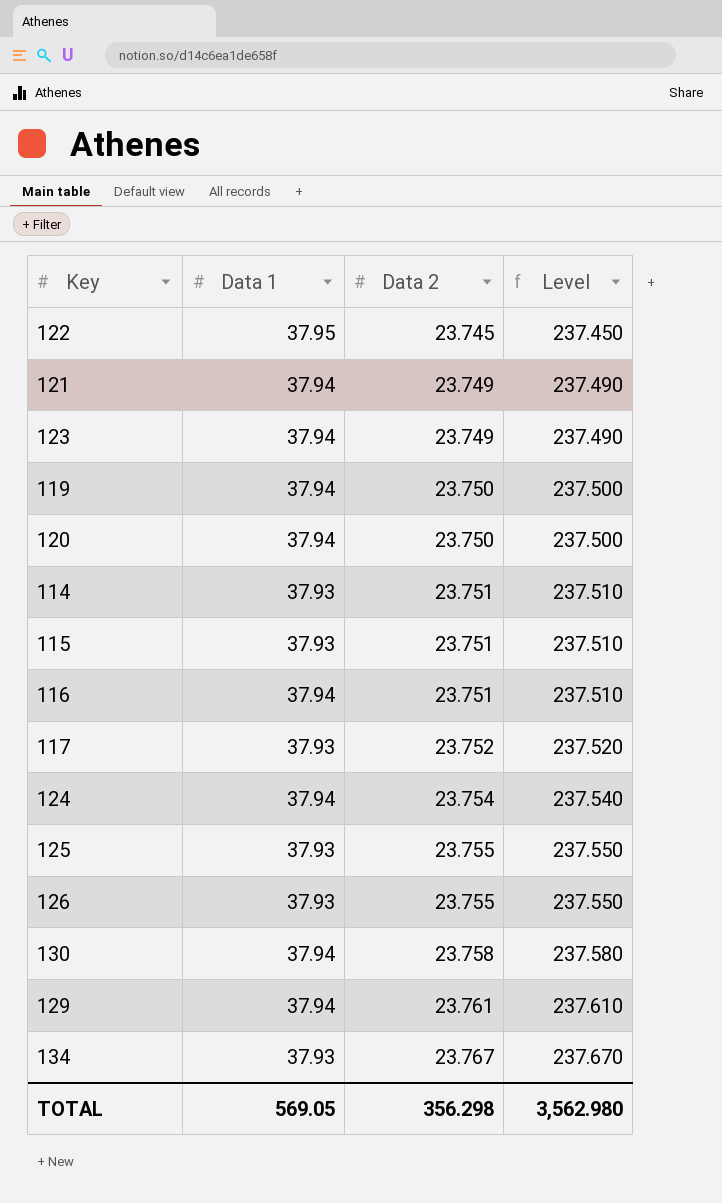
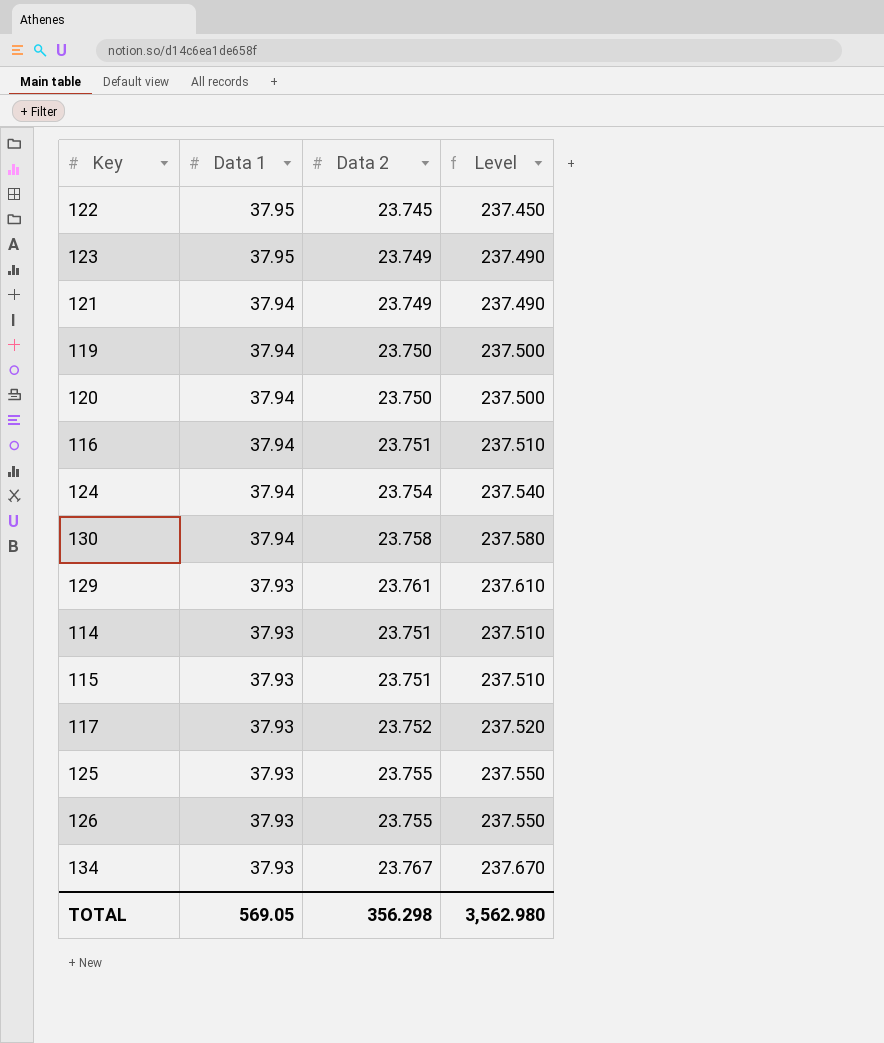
row order: Data 2 ascending -> Data 1 descending
123 | Data 1: 37.94 -> 37.95
129 | Data 1: 37.94 -> 37.93

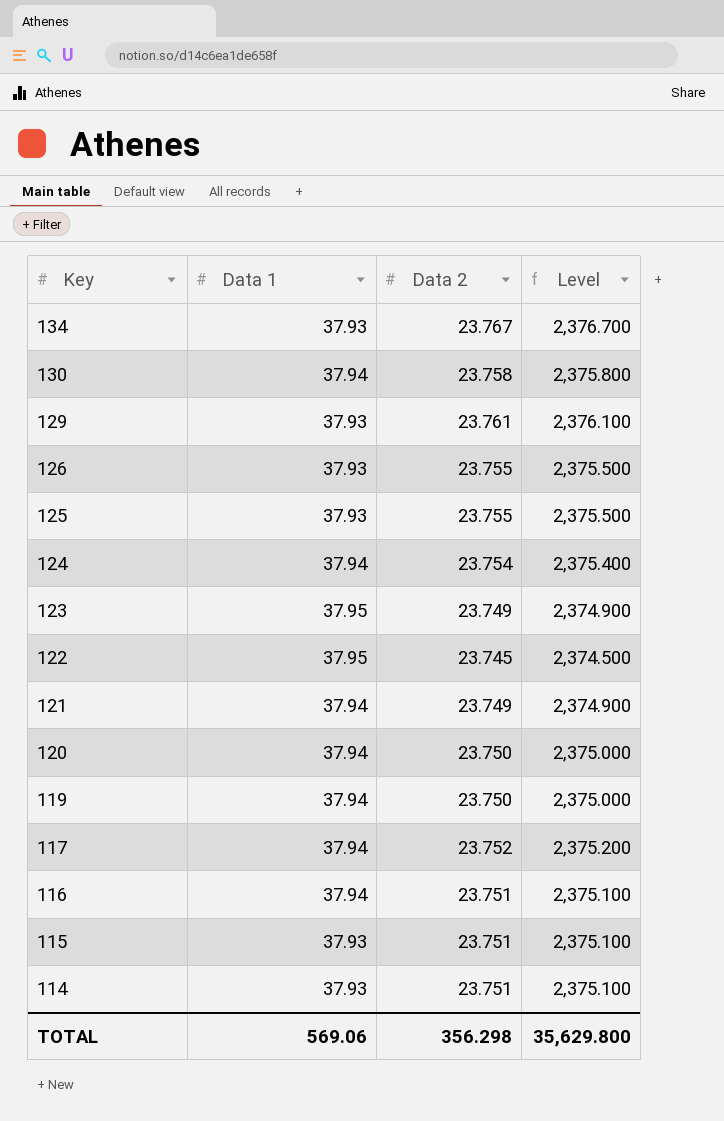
row order: Data 1 descending -> Key descending
column Level | formula: [Data 2] * 10 -> [Data 2] * 100
117 | Data 1: 37.93 -> 37.94
TOTAL | Data 1: 569.05 -> 569.06
TOTAL | Level: 3,562.980 -> 35,629.800

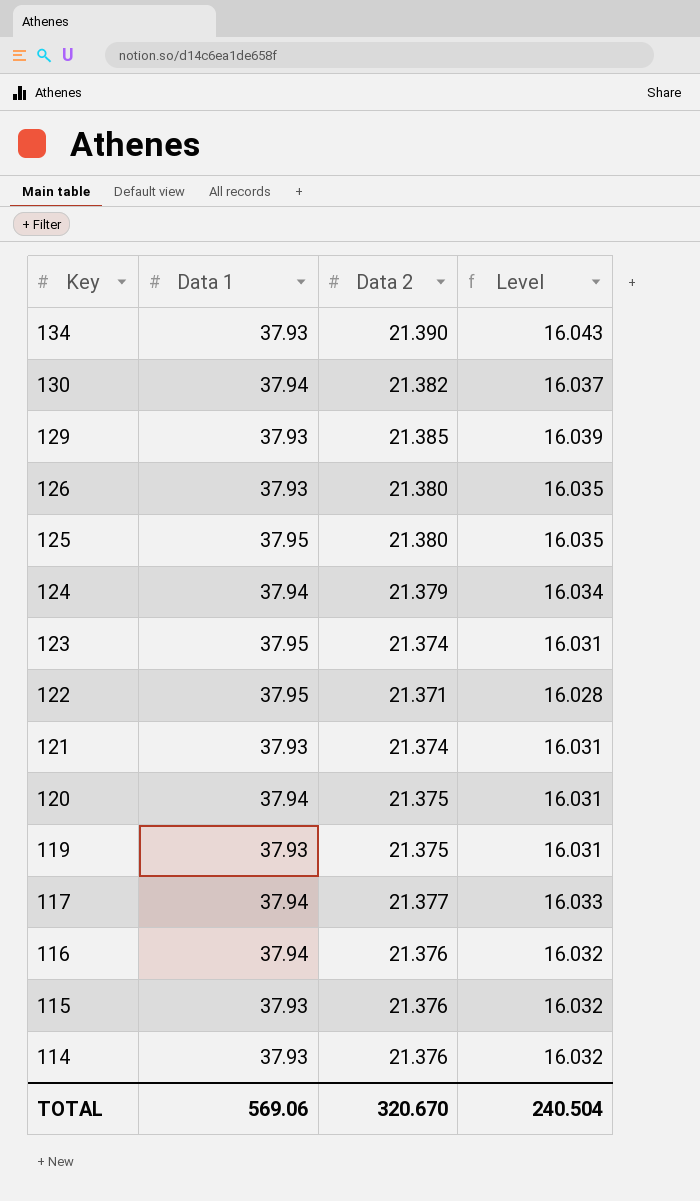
column Level | formula: [Data 2] * 100 -> [Data 2] * 0.75
134 | Data 2: 23.767 -> 21.390
130 | Data 2: 23.758 -> 21.382
129 | Data 2: 23.761 -> 21.385
126 | Data 2: 23.755 -> 21.380
125 | Data 1: 37.93 -> 37.95
125 | Data 2: 23.755 -> 21.380
124 | Data 2: 23.754 -> 21.379
123 | Data 2: 23.749 -> 21.374
122 | Data 2: 23.745 -> 21.371
121 | Data 1: 37.94 -> 37.93
121 | Data 2: 23.749 -> 21.374
120 | Data 2: 23.750 -> 21.375
119 | Data 1: 37.94 -> 37.93
119 | Data 2: 23.750 -> 21.375
117 | Data 2: 23.752 -> 21.377
116 | Data 2: 23.751 -> 21.376
115 | Data 2: 23.751 -> 21.376
114 | Data 2: 23.751 -> 21.376
TOTAL | Data 2: 356.298 -> 320.670
TOTAL | Level: 35,629.800 -> 240.504

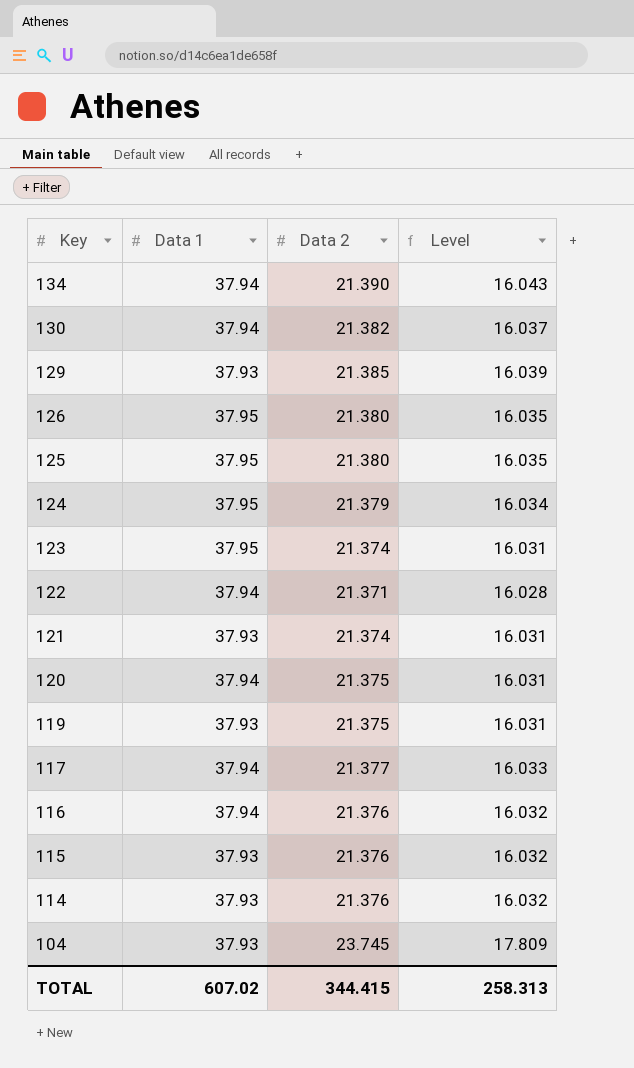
134 | Data 1: 37.93 -> 37.94
126 | Data 1: 37.93 -> 37.95
124 | Data 1: 37.94 -> 37.95
122 | Data 1: 37.95 -> 37.94
row 104: none -> 37.93 | 23.745 | 17.809
TOTAL | Data 1: 569.06 -> 607.02
TOTAL | Data 2: 320.670 -> 344.415
TOTAL | Level: 240.504 -> 258.313

